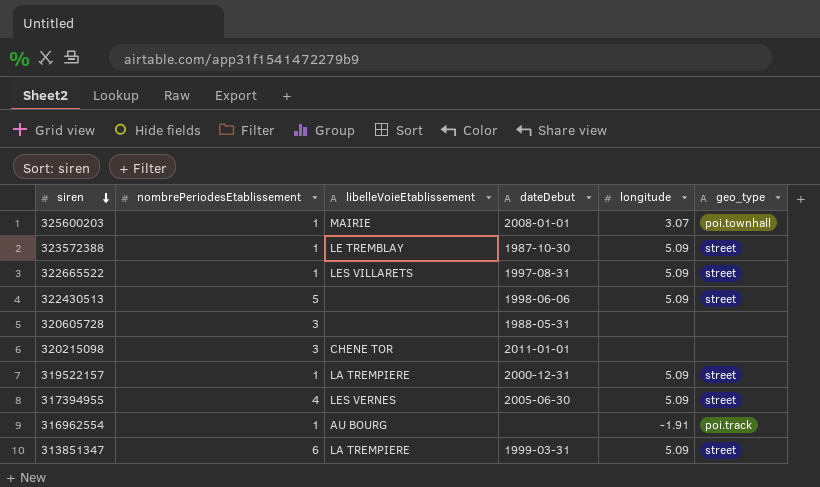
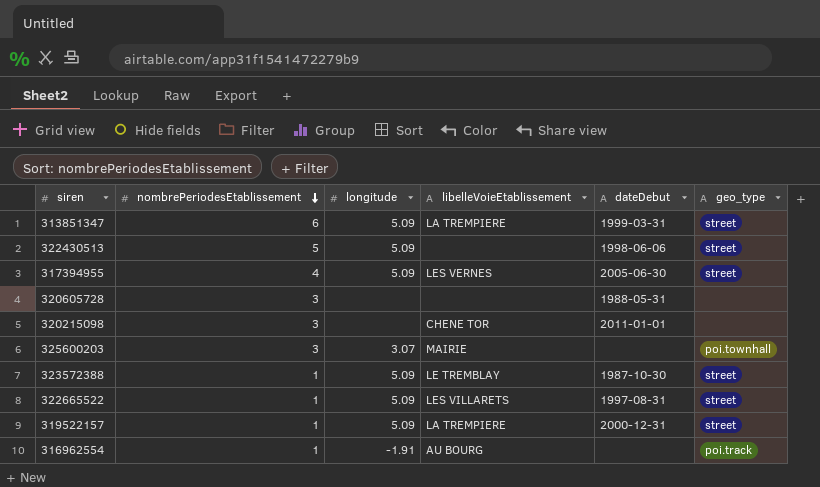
row order: siren descending -> nombrePeriodesEtablissement descending
column longitude | position: 5 -> 3
325600203 | nombrePeriodesEtablissement: 1 -> 3
325600203 | dateDebut: 2008-01-01 -> none

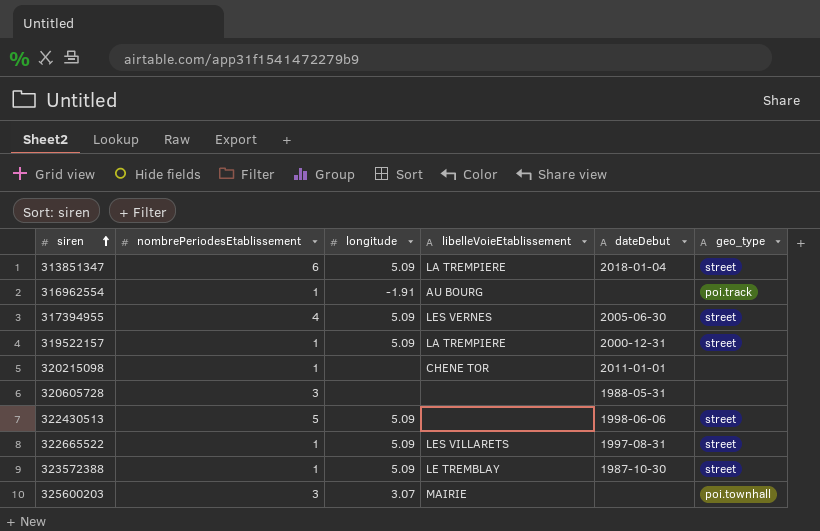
row order: nombrePeriodesEtablissement descending -> siren ascending
313851347 | dateDebut: 1999-03-31 -> 2018-01-04
320215098 | nombrePeriodesEtablissement: 3 -> 1

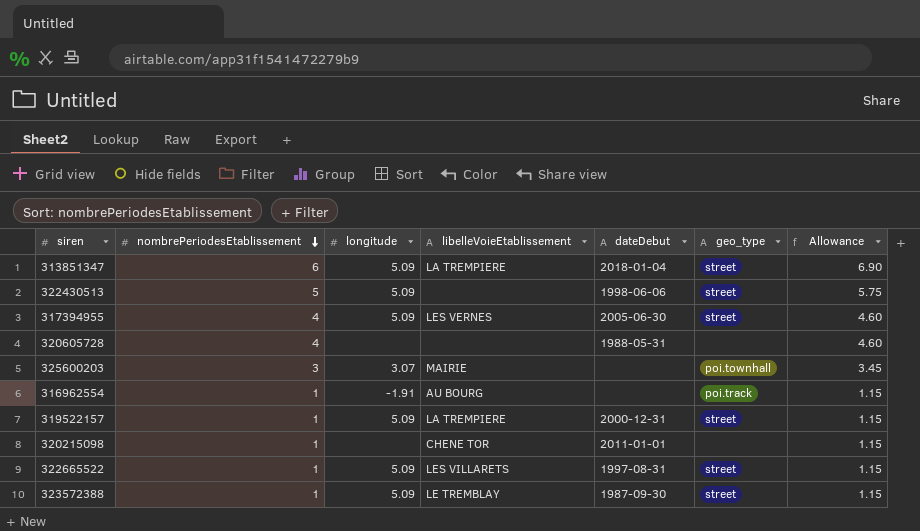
row order: siren ascending -> nombrePeriodesEtablissement descending
column Allowance | formula: none -> [nombrePeriodesEtablissement] * 1.15
320605728 | nombrePeriodesEtablissement: 3 -> 4
323572388 | dateDebut: 1987-10-30 -> 1987-09-30

